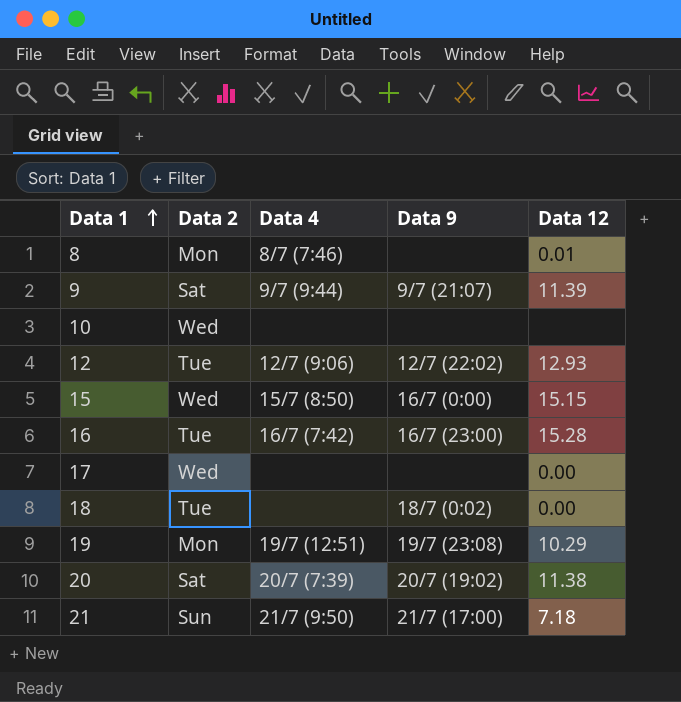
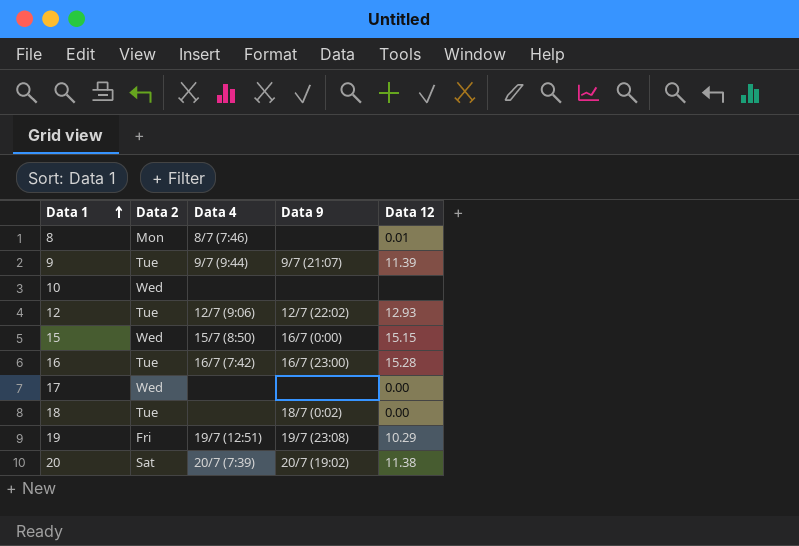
row 21: Sun | 21/7 (9:50) | 21/7 (17:00) | 7.18 -> none
9 | Data 2: Sat -> Tue
19 | Data 2: Mon -> Fri

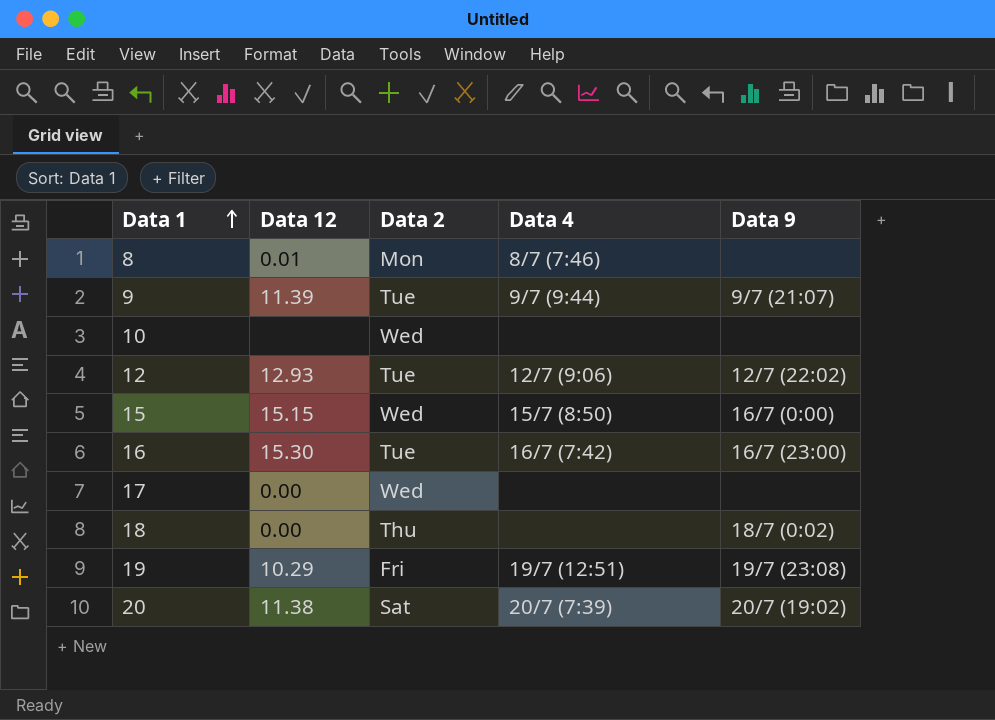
column Data 12 | position: 5 -> 2
16 | Data 12: 15.28 -> 15.30
18 | Data 2: Tue -> Thu

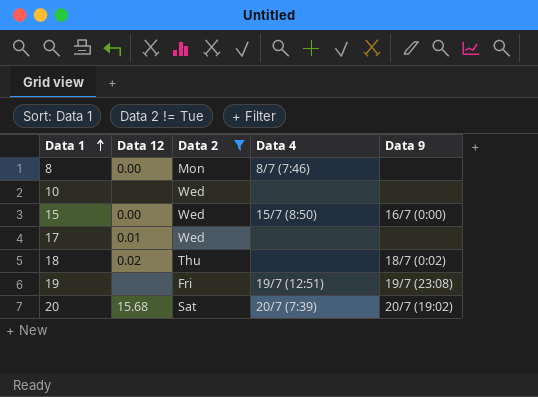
filter: none -> Data 2 != Tue
8 | Data 12: 0.01 -> 0.00
15 | Data 12: 15.15 -> 0.00
17 | Data 12: 0.00 -> 0.01
18 | Data 12: 0.00 -> 0.02
19 | Data 12: 10.29 -> none
20 | Data 12: 11.38 -> 15.68

